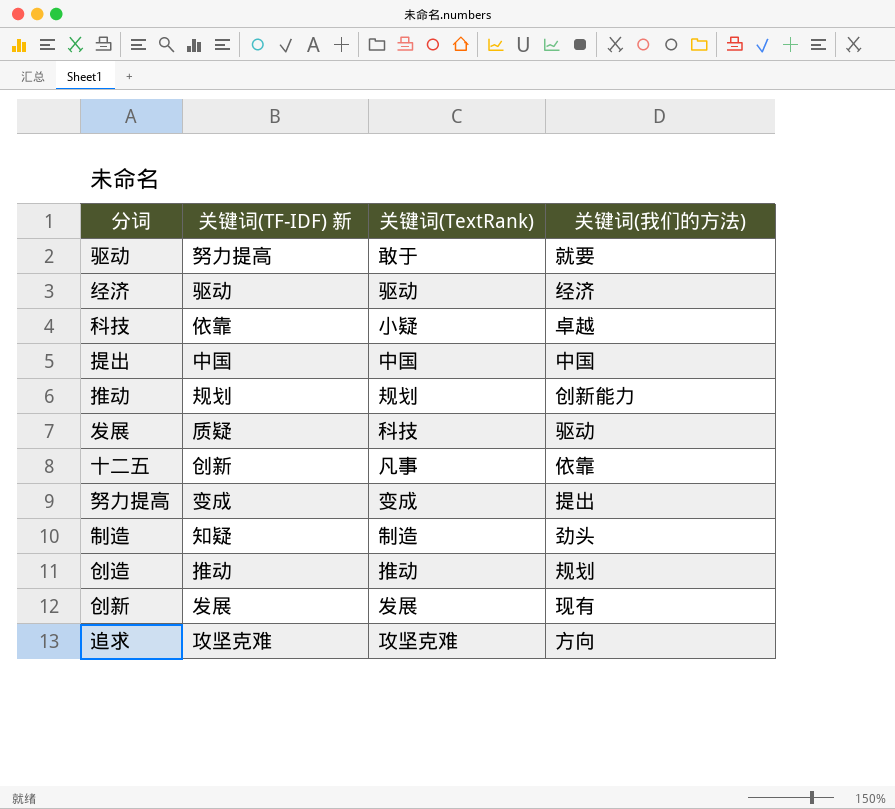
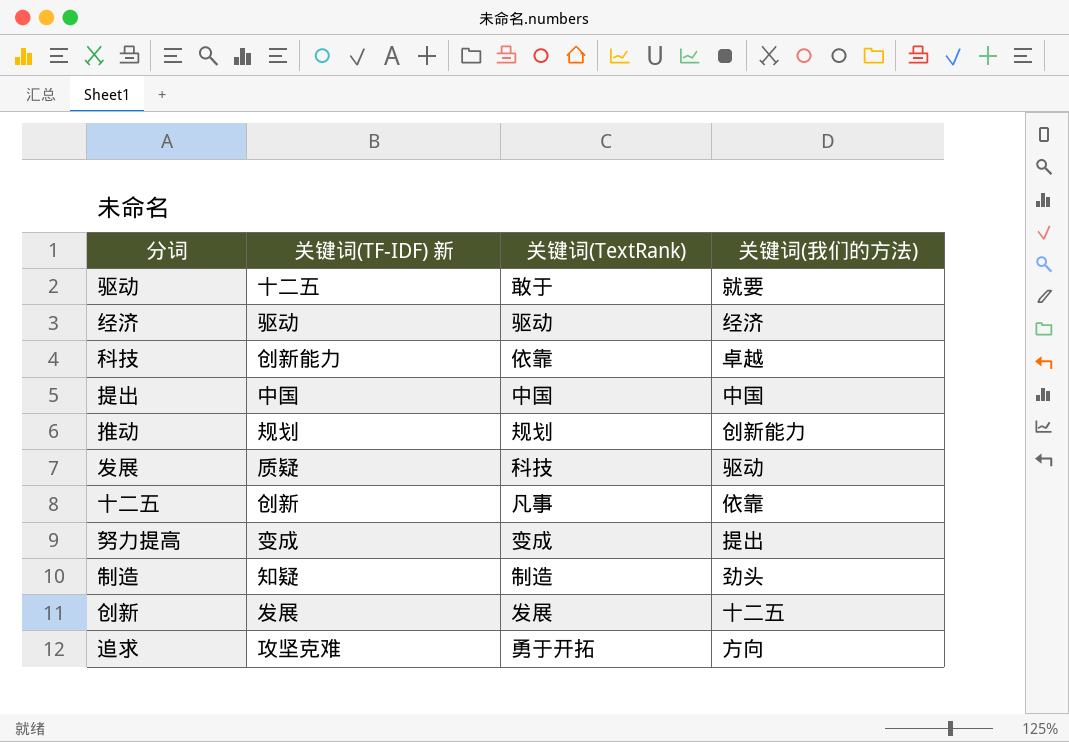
row 创造: 推动 | 推动 | 规划 -> none
驱动 | 关键词(TF-IDF) 新: 努力提高 -> 十二五
科技 | 关键词(TF-IDF) 新: 依靠 -> 创新能力
科技 | 关键词(TextRank): 小疑 -> 依靠
创新 | 关键词(我们的方法): 现有 -> 十二五
追求 | 关键词(TextRank): 攻坚克难 -> 勇于开拓

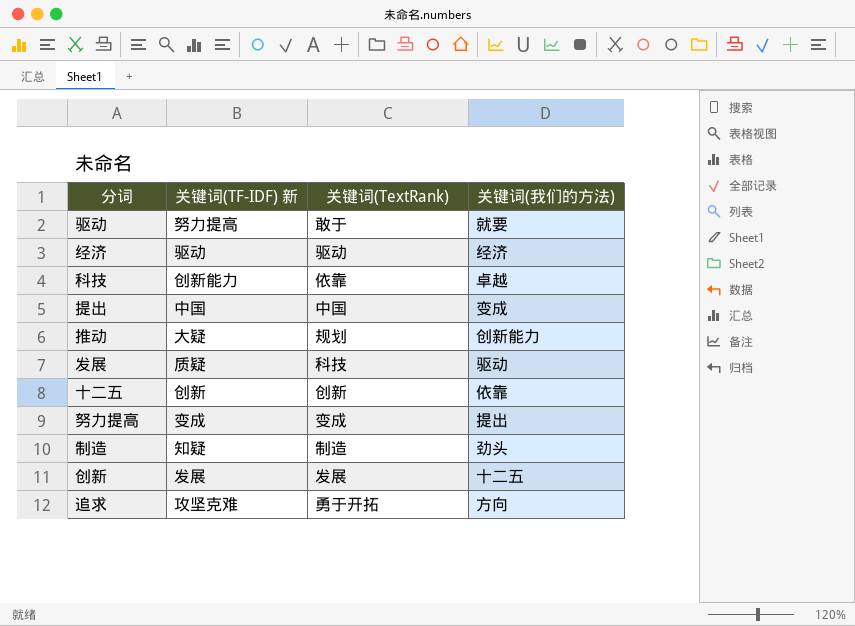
驱动 | 关键词(TF-IDF) 新: 十二五 -> 努力提高
提出 | 关键词(我们的方法): 中国 -> 变成
推动 | 关键词(TF-IDF) 新: 规划 -> 大疑
十二五 | 关键词(TextRank): 凡事 -> 创新

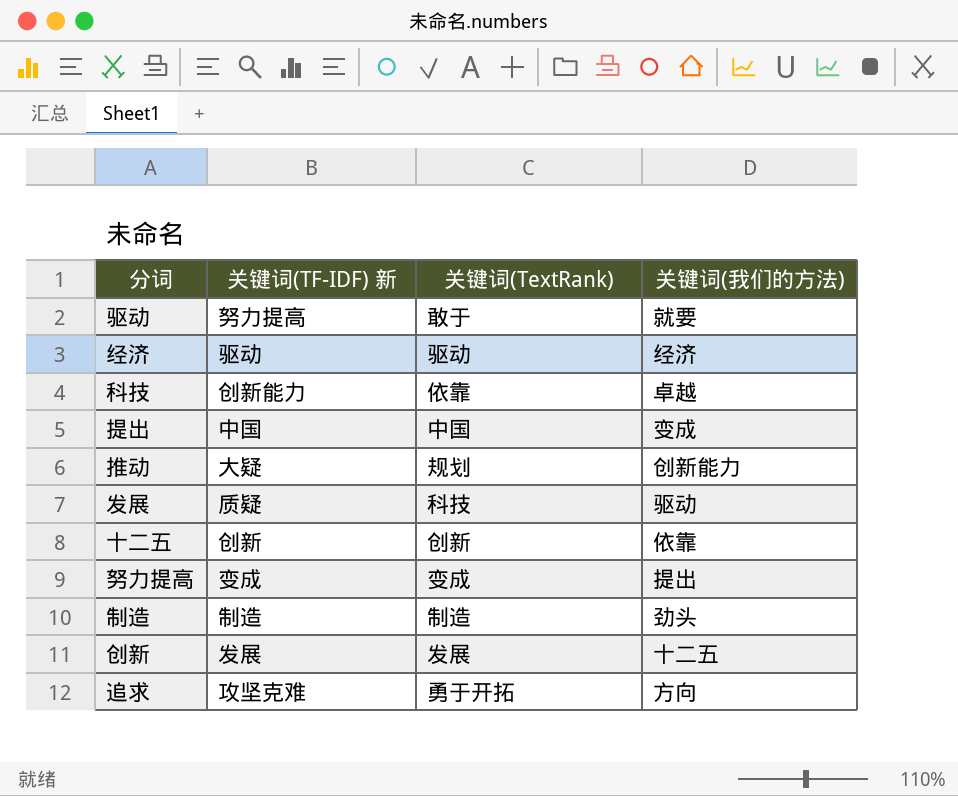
制造 | 关键词(TF-IDF) 新: 知疑 -> 制造

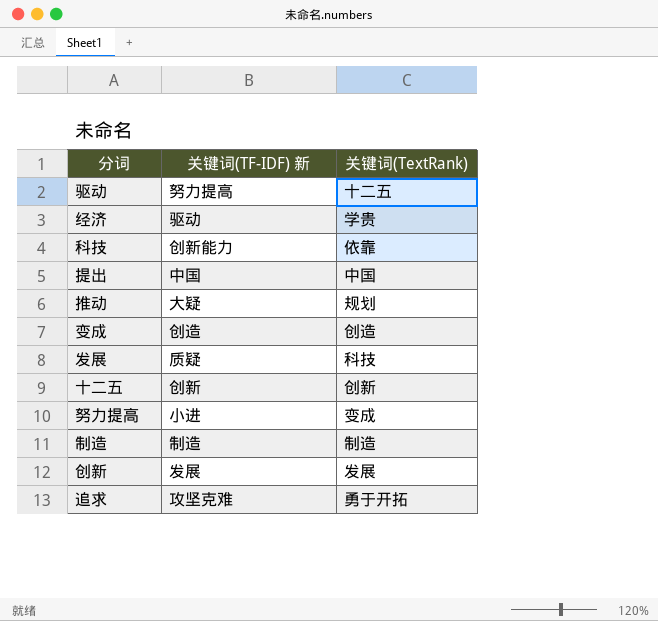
column 关键词(我们的方法) | position: 4 -> none
驱动 | 关键词(TextRank): 敢于 -> 十二五
经济 | 关键词(TextRank): 驱动 -> 学贵
row 变成: none -> 创造 | 创造
努力提高 | 关键词(TF-IDF) 新: 变成 -> 小进

